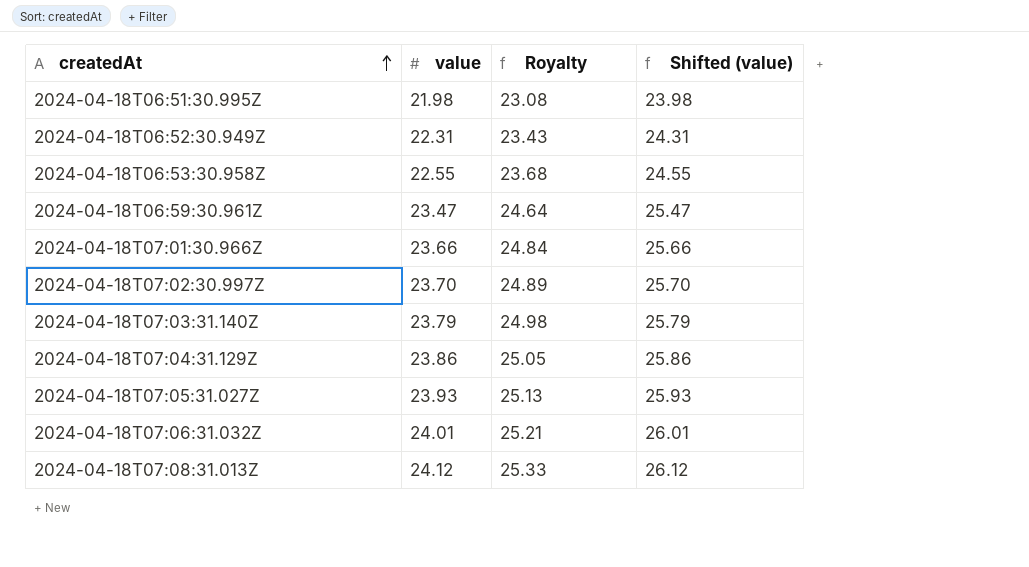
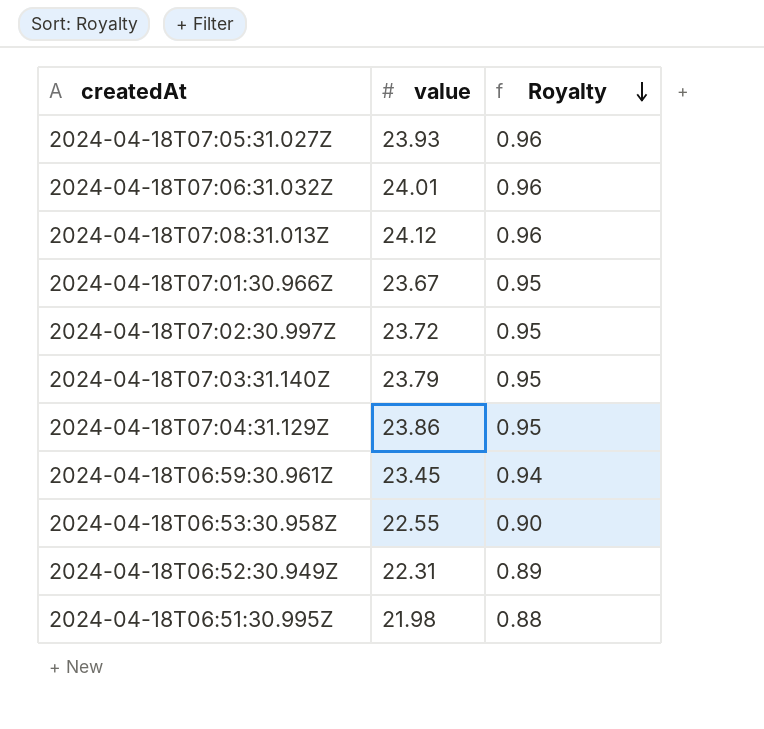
row order: createdAt ascending -> Royalty descending
column Shifted (value) | formula: [value] + 2 -> none
column Royalty | formula: [value] * 1.05 -> [value] * 0.04
2024-04-18T07:01:30.966Z | value: 23.66 -> 23.67
2024-04-18T07:02:30.997Z | value: 23.70 -> 23.72
2024-04-18T06:59:30.961Z | value: 23.47 -> 23.45

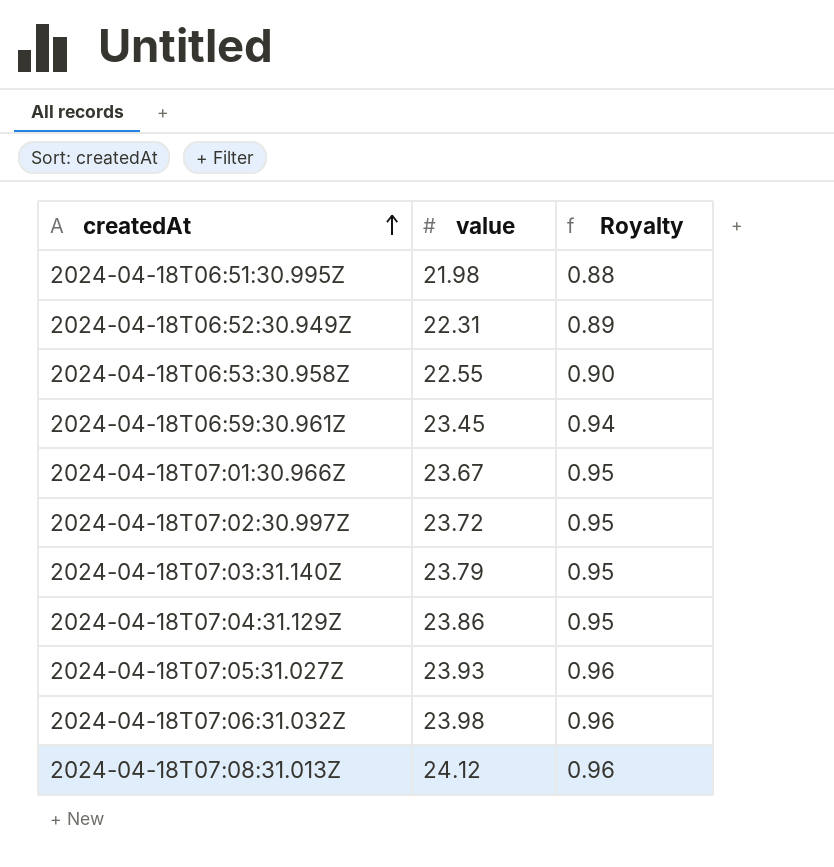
row order: Royalty descending -> createdAt ascending
2024-04-18T07:06:31.032Z | value: 24.01 -> 23.98

